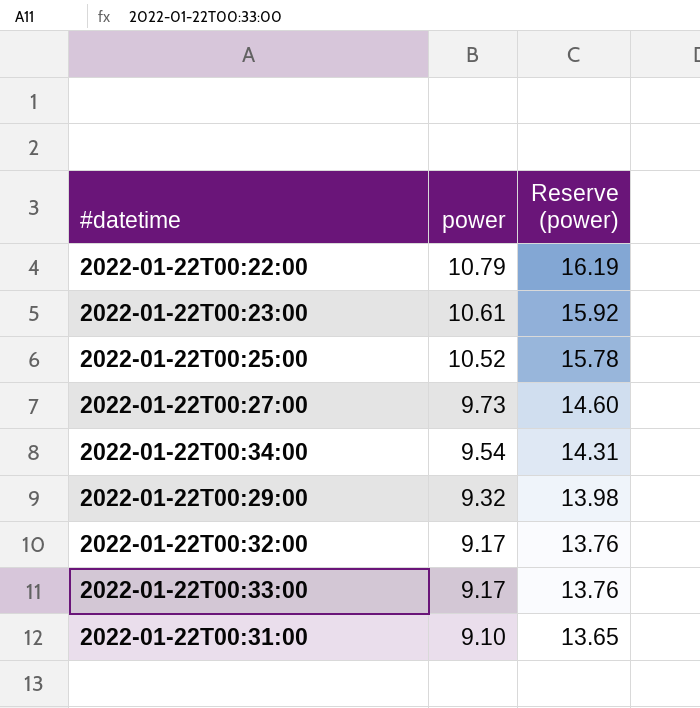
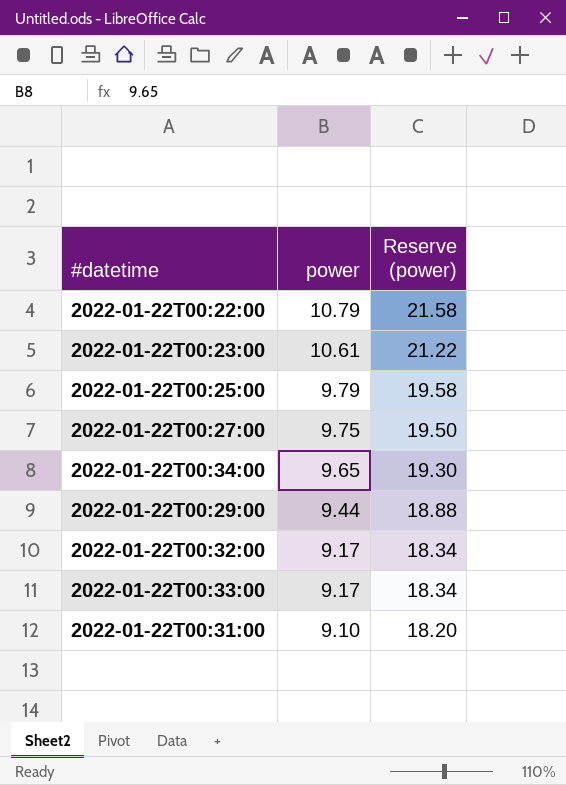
column Reserve (power) | formula: [power] * 1.5 -> [power] * 2
2022-01-22T00:25:00 | power: 10.52 -> 9.79
2022-01-22T00:27:00 | power: 9.73 -> 9.75
2022-01-22T00:34:00 | power: 9.54 -> 9.65
2022-01-22T00:29:00 | power: 9.32 -> 9.44

